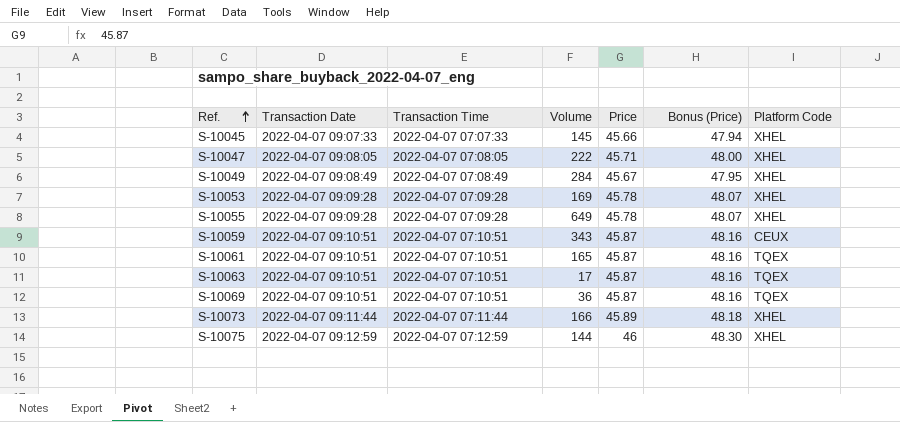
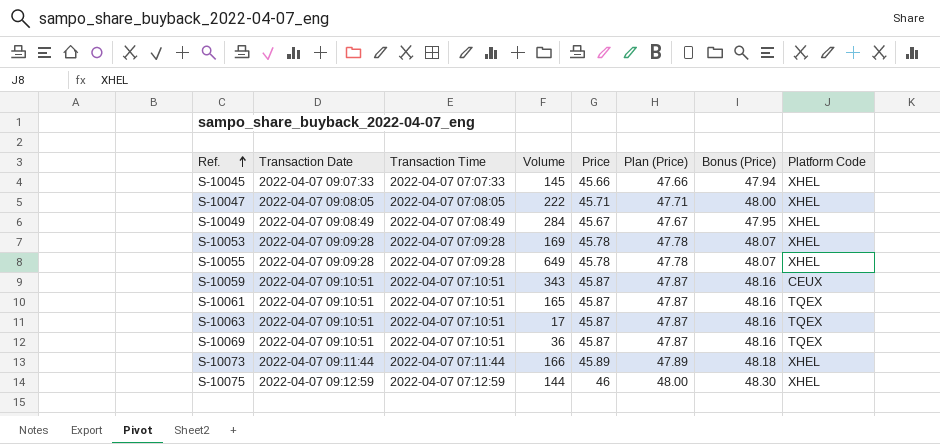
column Plan (Price) | formula: none -> [Price] + 2

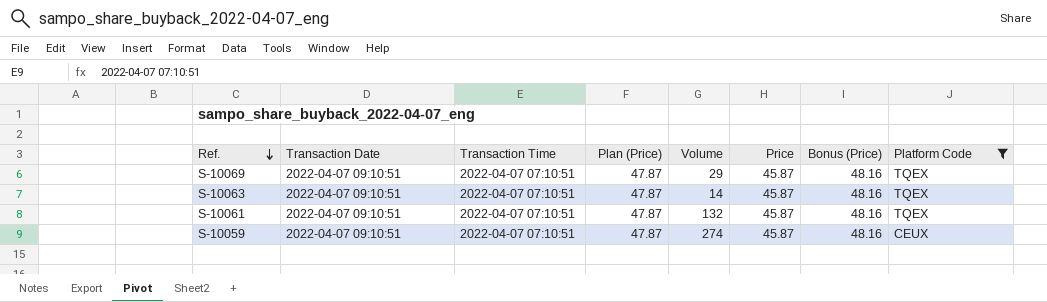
filter: none -> Platform Code != XHEL
row order: Ref. ascending -> Ref. descending
column Plan (Price) | position: 6 -> 4
S-10069 | Volume: 36 -> 29
S-10063 | Volume: 17 -> 14
S-10061 | Volume: 165 -> 132
S-10059 | Volume: 343 -> 274

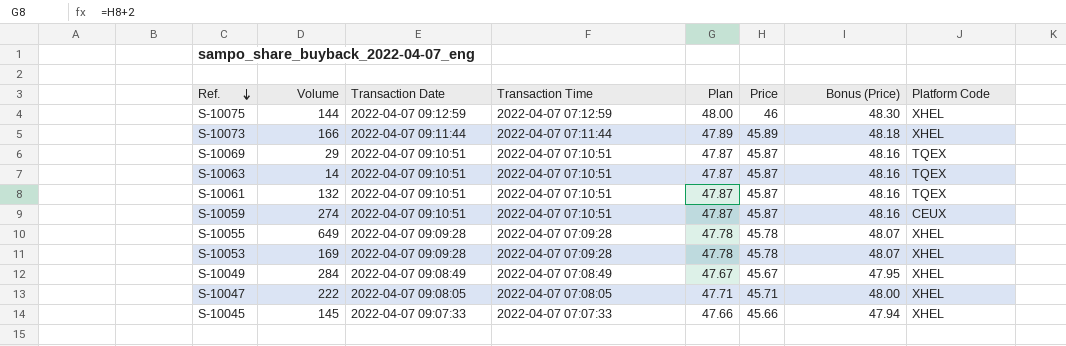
filter: Platform Code != XHEL -> none
column Volume | position: 5 -> 2
column name: Plan (Price) -> Plan

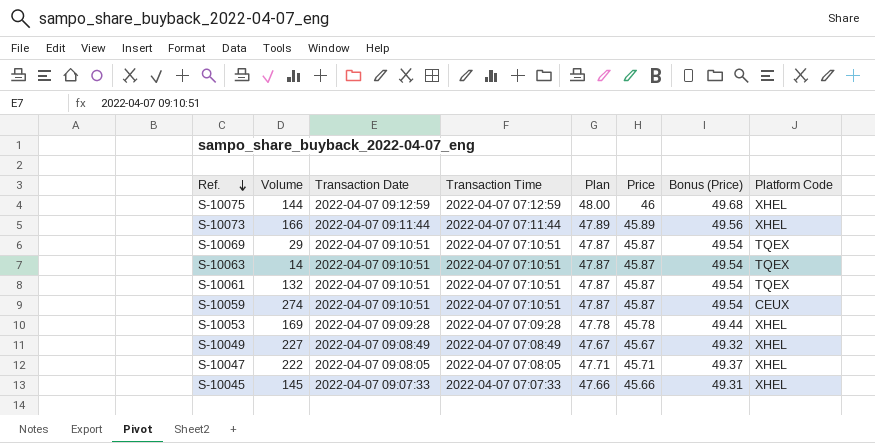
column Bonus (Price) | formula: [Price] * 1.05 -> [Price] * 1.08
row S-10055: 649 | 2022-04-07 09:09:28 | 2022-04-07 07:09:28 | 47.78 | 45.78 | 48.07 | XHEL -> none
S-10049 | Volume: 284 -> 227

